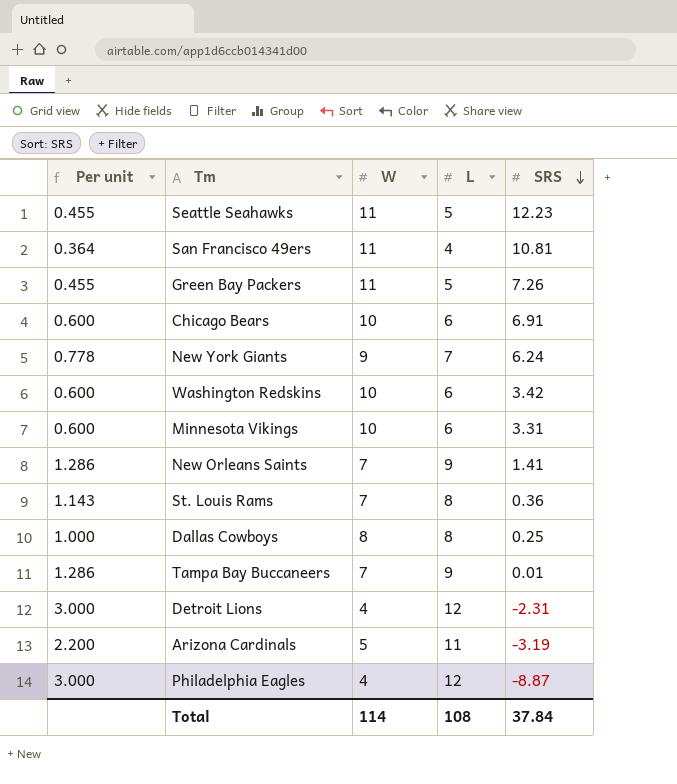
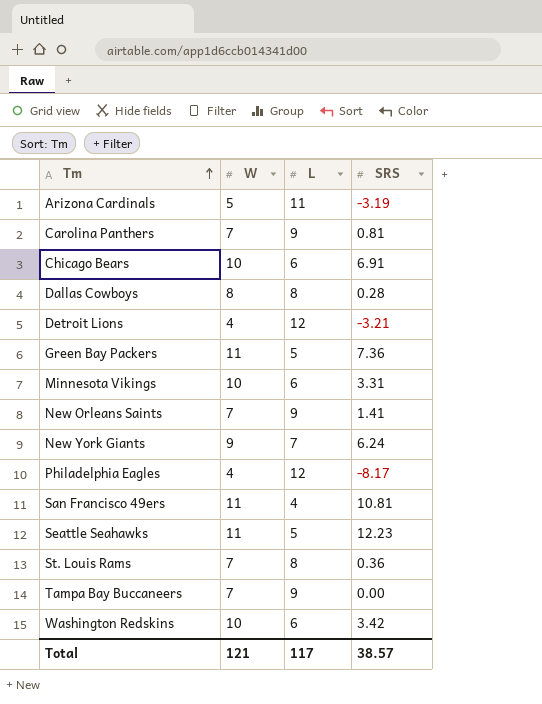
row order: SRS descending -> Tm ascending
column Per unit | formula: [L] / [W] -> none
row Carolina Panthers: none -> 7 | 9 | 0.81
Dallas Cowboys | SRS: 0.25 -> 0.28
Detroit Lions | SRS: -2.31 -> -3.21
Green Bay Packers | SRS: 7.26 -> 7.36
Philadelphia Eagles | SRS: -8.87 -> -8.17
Tampa Bay Buccaneers | SRS: 0.01 -> 0.00
Total | W: 114 -> 121
Total | L: 108 -> 117
Total | SRS: 37.84 -> 38.57

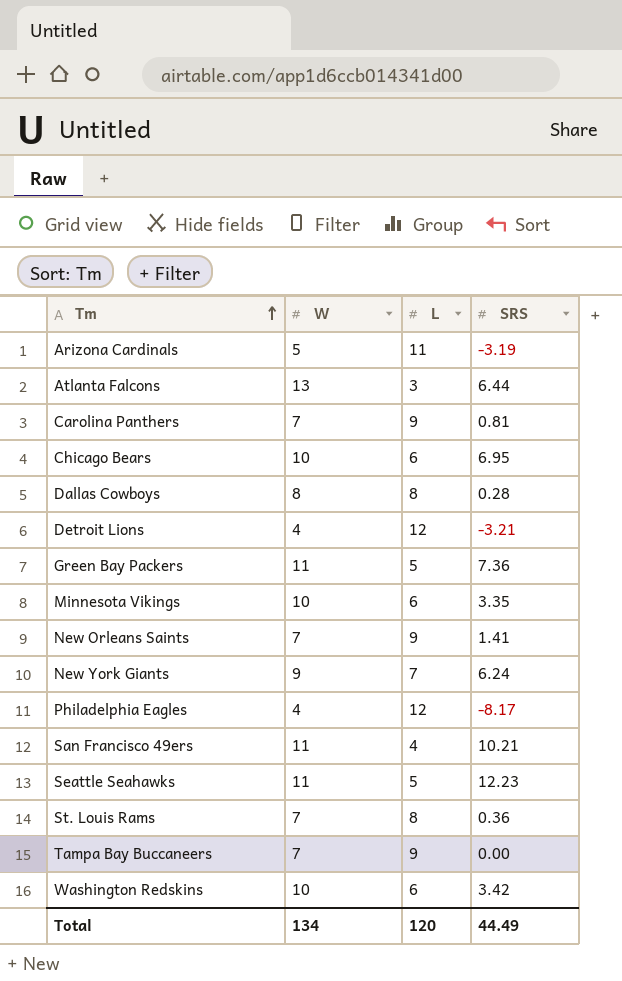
row Atlanta Falcons: none -> 13 | 3 | 6.44
Chicago Bears | SRS: 6.91 -> 6.95
Minnesota Vikings | SRS: 3.31 -> 3.35
San Francisco 49ers | SRS: 10.81 -> 10.21
Total | W: 121 -> 134
Total | L: 117 -> 120
Total | SRS: 38.57 -> 44.49

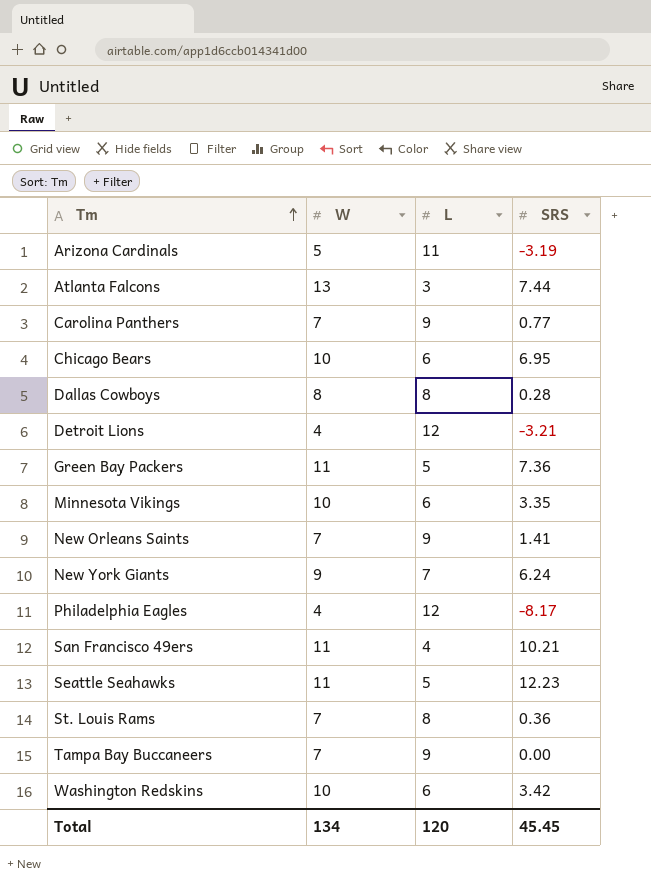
Atlanta Falcons | SRS: 6.44 -> 7.44
Carolina Panthers | SRS: 0.81 -> 0.77
Total | SRS: 44.49 -> 45.45

